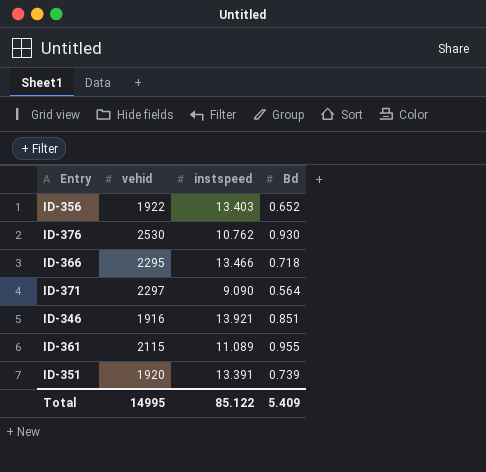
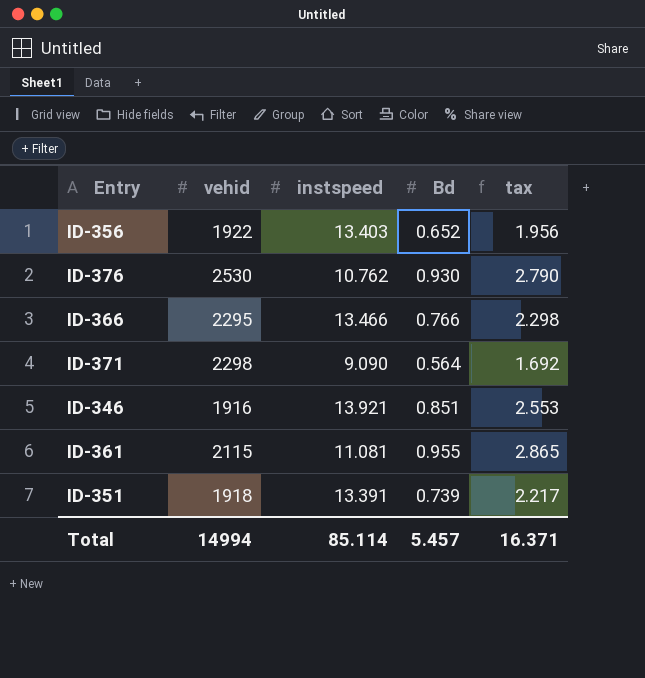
column tax | formula: none -> [Bd] * 3
ID-366 | Bd: 0.718 -> 0.766
ID-371 | vehid: 2297 -> 2298
ID-361 | instspeed: 11.089 -> 11.081
ID-351 | vehid: 1920 -> 1918
Total | vehid: 14995 -> 14994
Total | instspeed: 85.122 -> 85.114
Total | Bd: 5.409 -> 5.457

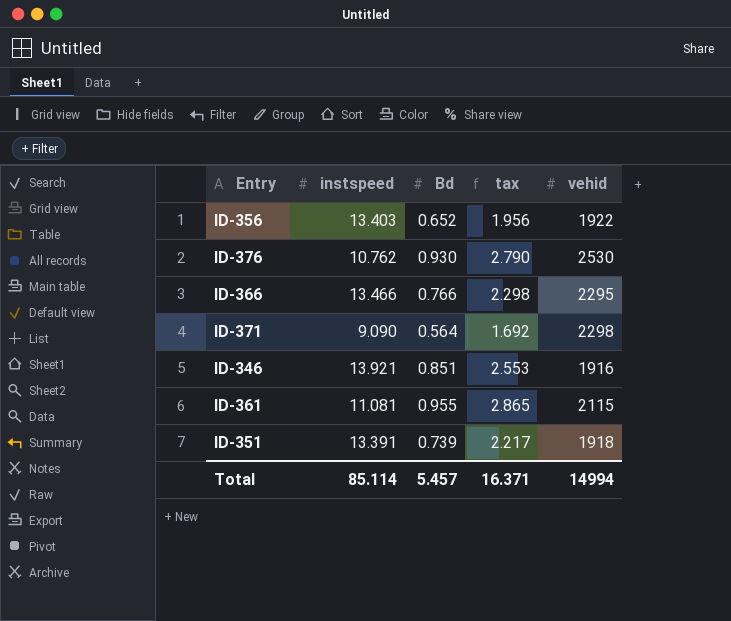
column vehid | position: 2 -> 5

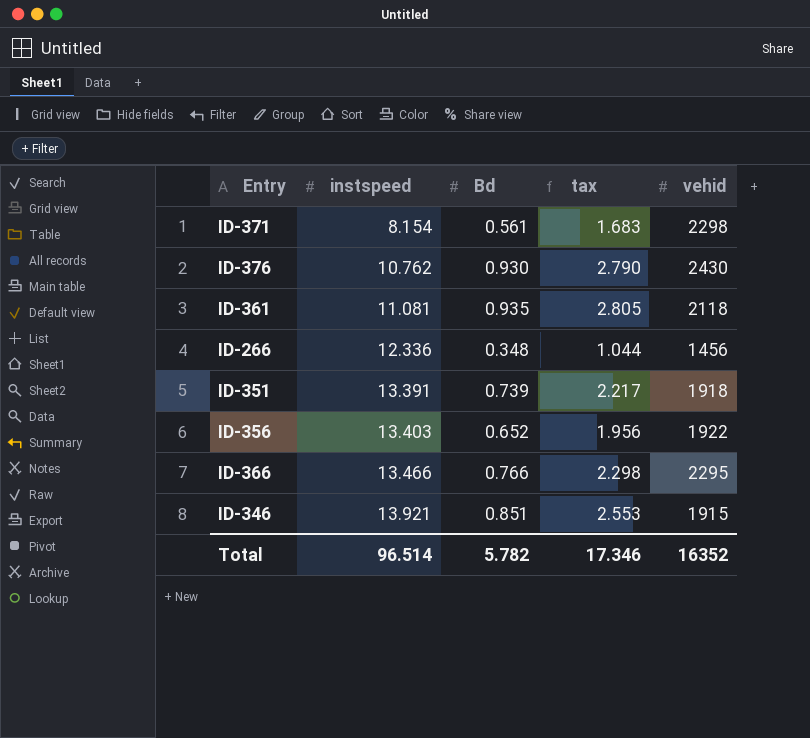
row order: none -> instspeed ascending
ID-371 | instspeed: 9.090 -> 8.154
ID-371 | Bd: 0.564 -> 0.561
ID-371 | tax: 1.692 -> 1.683
ID-376 | vehid: 2530 -> 2430
ID-361 | Bd: 0.955 -> 0.935
ID-361 | tax: 2.865 -> 2.805
ID-361 | vehid: 2115 -> 2118
row ID-266: none -> 12.336 | 0.348 | 1.044 | 1456
ID-346 | vehid: 1916 -> 1915
Total | instspeed: 85.114 -> 96.514
Total | Bd: 5.457 -> 5.782
Total | tax: 16.371 -> 17.346
Total | vehid: 14994 -> 16352

